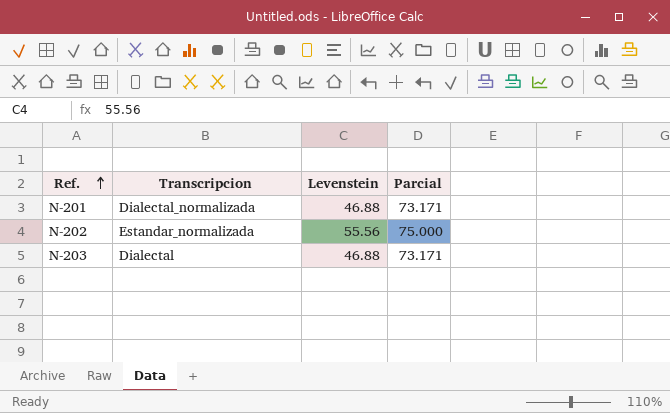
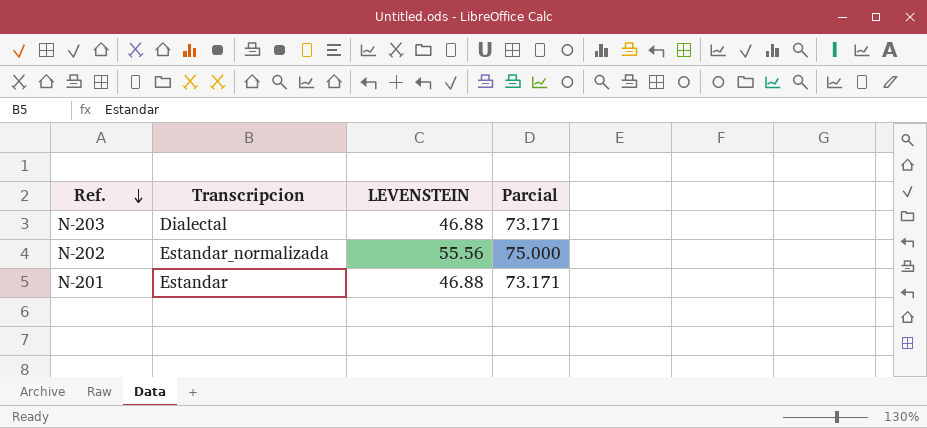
row order: Ref. ascending -> Ref. descending
column name: Levenstein -> LEVENSTEIN
N-201 | Transcripcion: Dialectal_normalizada -> Estandar

